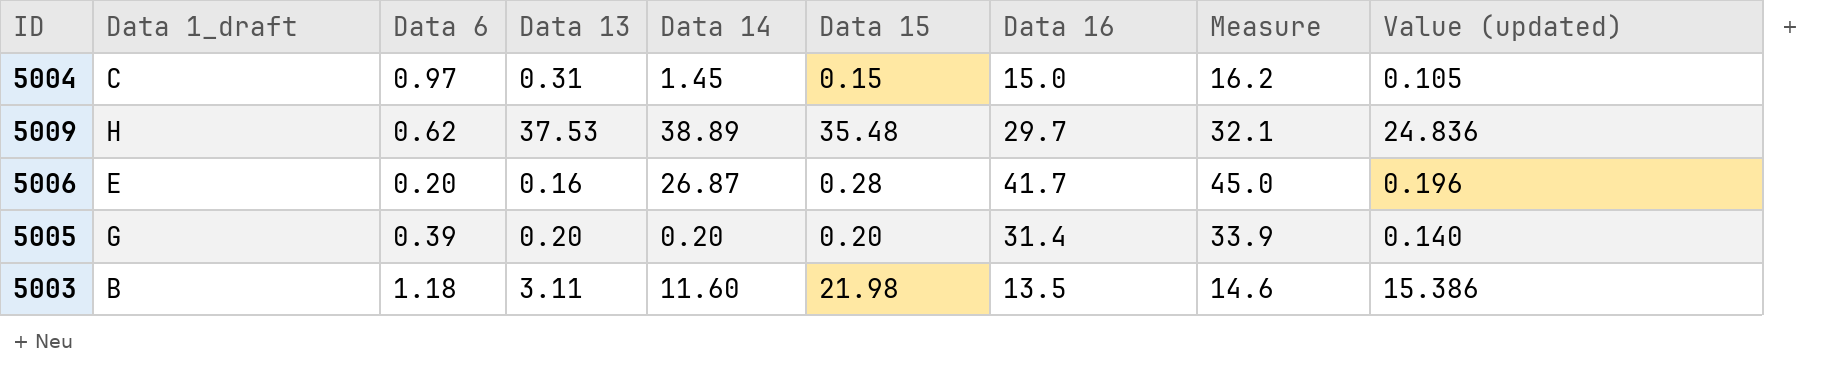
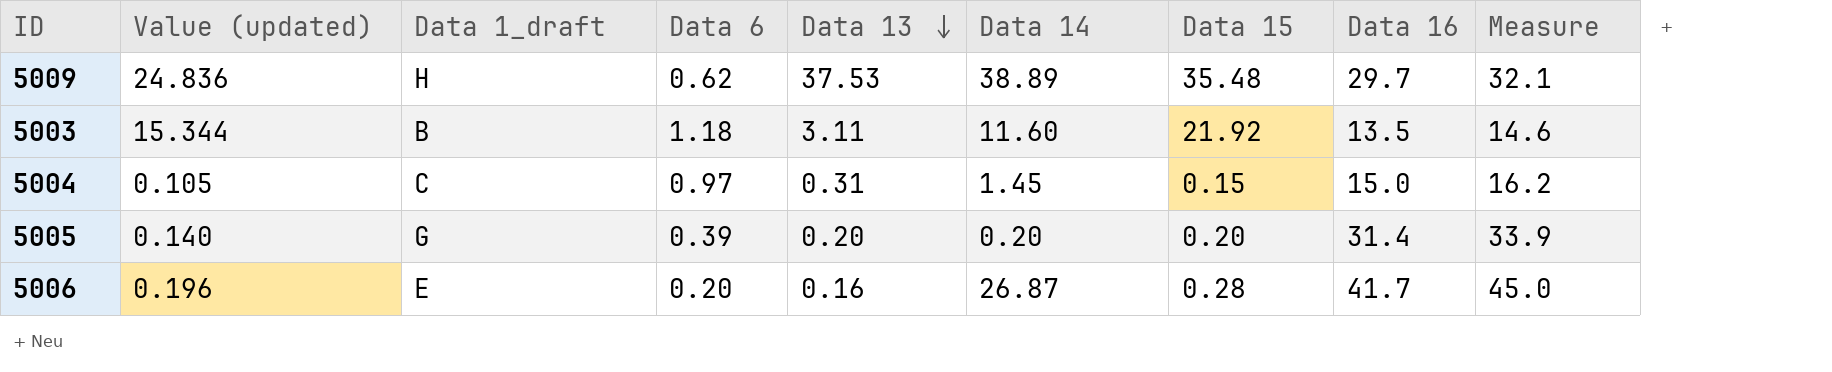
row order: none -> Data 13 descending
column Value (updated) | position: 9 -> 2
5003 | Value (updated): 15.386 -> 15.344
5003 | Data 15: 21.98 -> 21.92

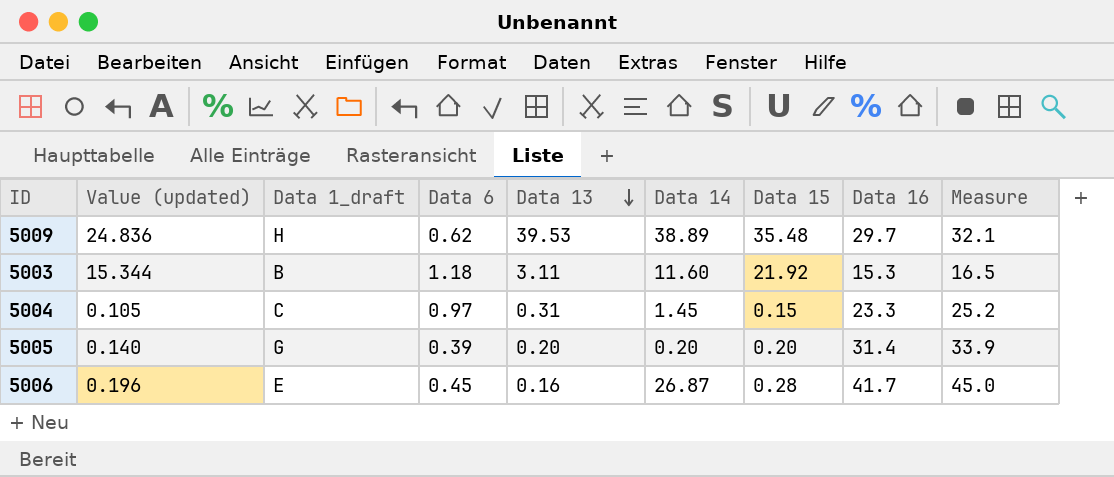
5009 | Data 13: 37.53 -> 39.53
5003 | Data 16: 13.5 -> 15.3
5003 | Measure: 14.6 -> 16.5
5004 | Data 16: 15.0 -> 23.3
5004 | Measure: 16.2 -> 25.2
5006 | Data 6: 0.20 -> 0.45

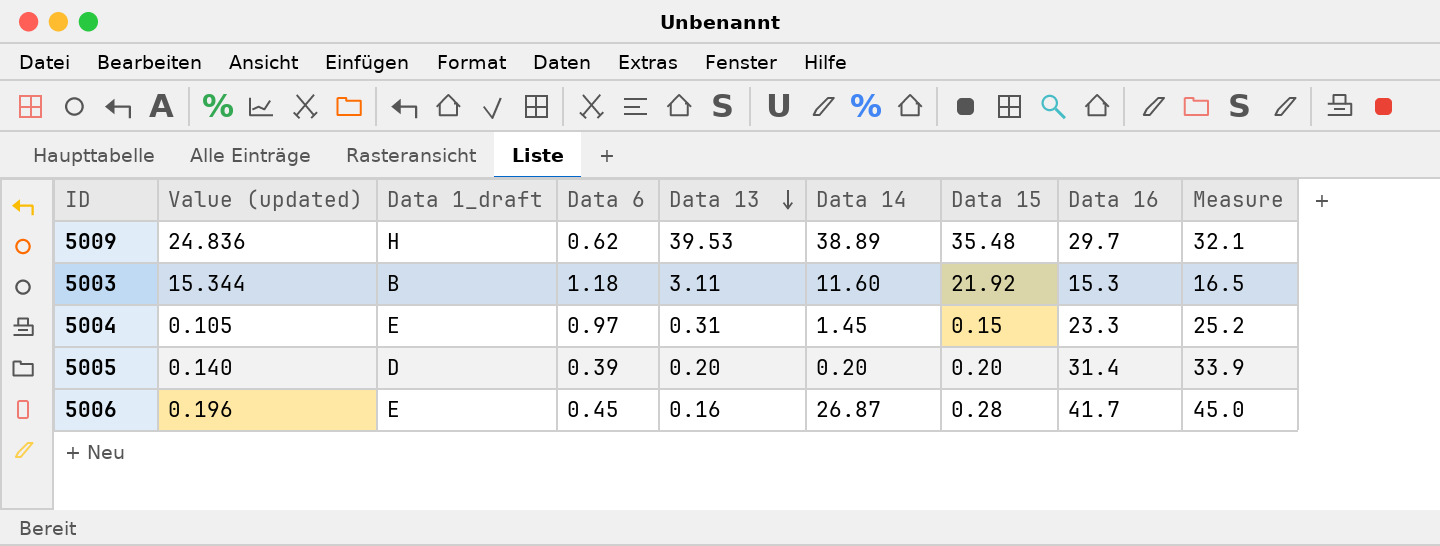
5004 | Data 1_draft: C -> E
5005 | Data 1_draft: G -> D

